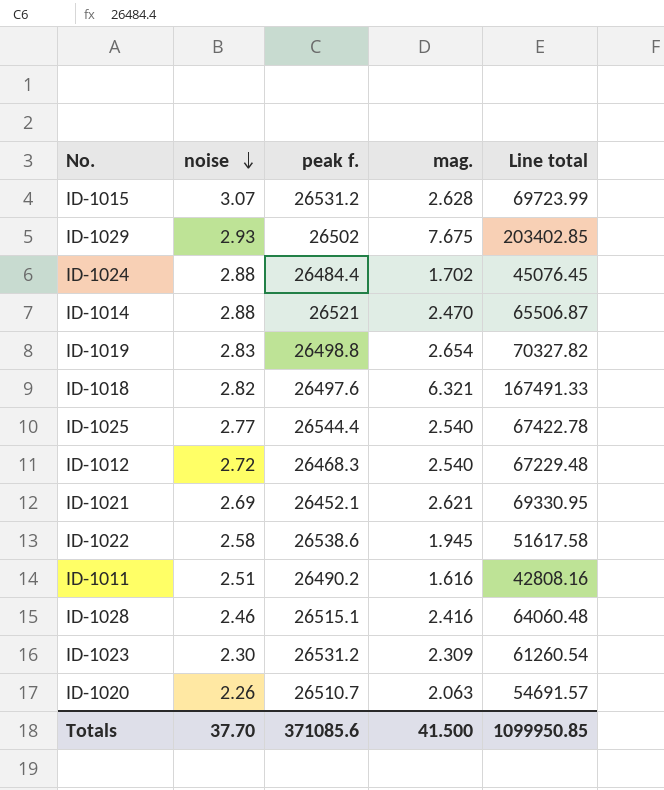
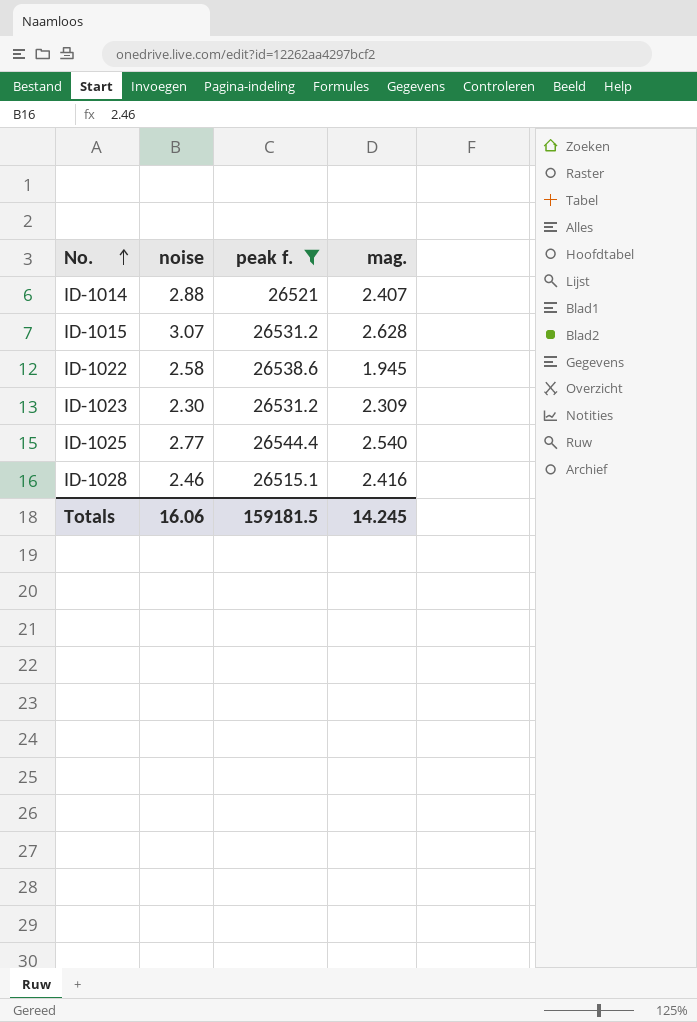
filter: none -> peak f. >= 26515.1
row order: noise descending -> No. ascending
column Line total | formula: [peak f.] * [mag.] -> none
ID-1014 | mag.: 2.470 -> 2.407
Totals | noise: 37.70 -> 16.06
Totals | peak f.: 371085.6 -> 159181.5
Totals | mag.: 41.500 -> 14.245

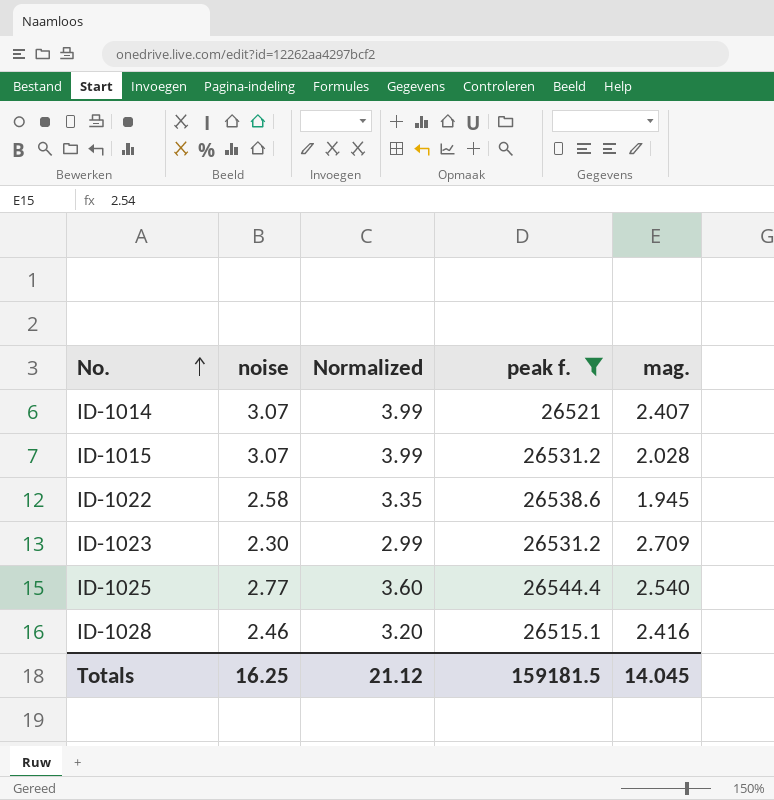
column Normalized | formula: none -> [noise] * 1.3
ID-1014 | noise: 2.88 -> 3.07
ID-1015 | mag.: 2.628 -> 2.028
ID-1023 | mag.: 2.309 -> 2.709
Totals | noise: 16.06 -> 16.25
Totals | mag.: 14.245 -> 14.045

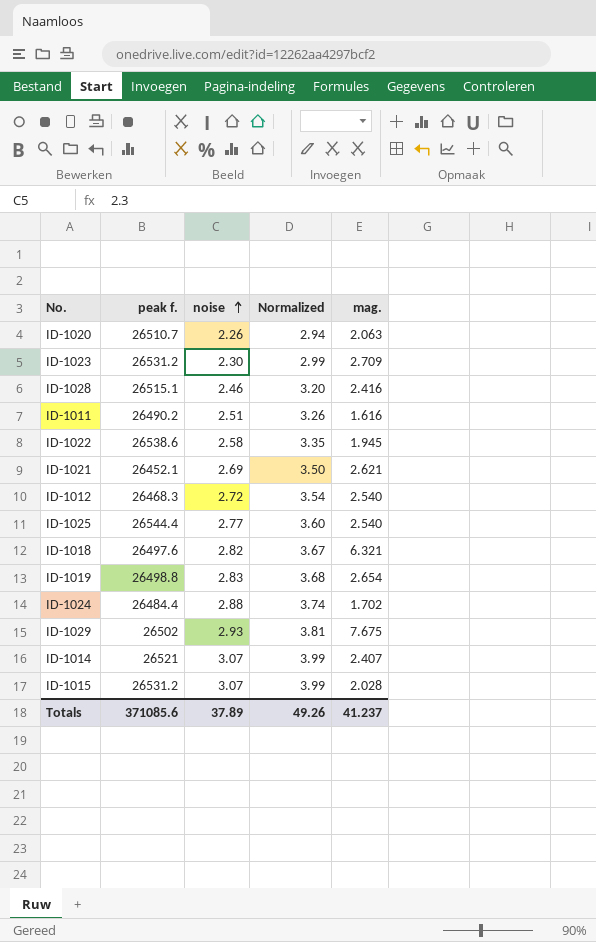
filter: peak f. >= 26515.1 -> none
row order: No. ascending -> noise ascending
column peak f. | position: 4 -> 2
Totals | peak f.: 159181.5 -> 371085.6
Totals | noise: 16.25 -> 37.89
Totals | Normalized: 21.12 -> 49.26
Totals | mag.: 14.045 -> 41.237

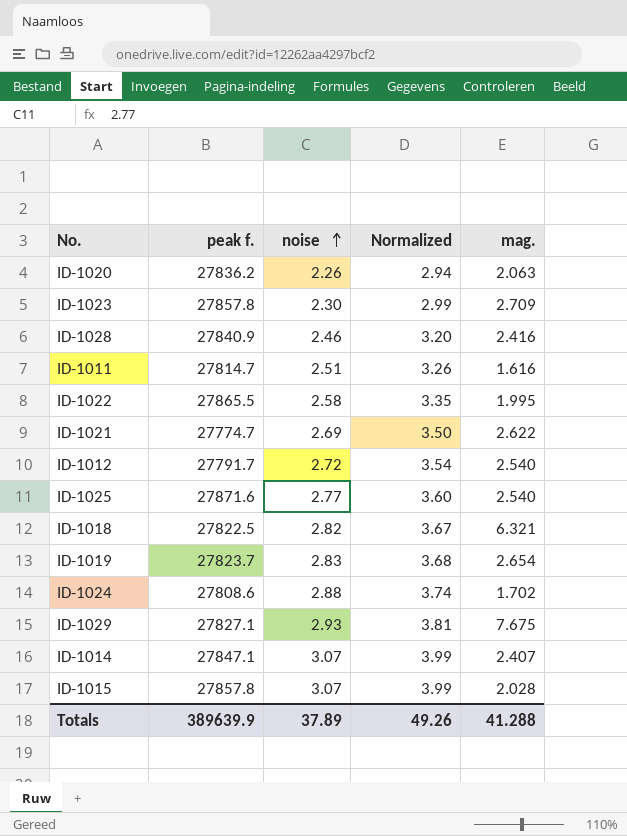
ID-1020 | peak f.: 26510.7 -> 27836.2
ID-1023 | peak f.: 26531.2 -> 27857.8
ID-1028 | peak f.: 26515.1 -> 27840.9
ID-1011 | peak f.: 26490.2 -> 27814.7
ID-1022 | peak f.: 26538.6 -> 27865.5
ID-1022 | mag.: 1.945 -> 1.995
ID-1021 | peak f.: 26452.1 -> 27774.7
ID-1021 | mag.: 2.621 -> 2.622
ID-1012 | peak f.: 26468.3 -> 27791.7
ID-1025 | peak f.: 26544.4 -> 27871.6
ID-1018 | peak f.: 26497.6 -> 27822.5
ID-1019 | peak f.: 26498.8 -> 27823.7
ID-1024 | peak f.: 26484.4 -> 27808.6
ID-1029 | peak f.: 26502 -> 27827.1
ID-1014 | peak f.: 26521 -> 27847.1
ID-1015 | peak f.: 26531.2 -> 27857.8
Totals | peak f.: 371085.6 -> 389639.9
Totals | mag.: 41.237 -> 41.288

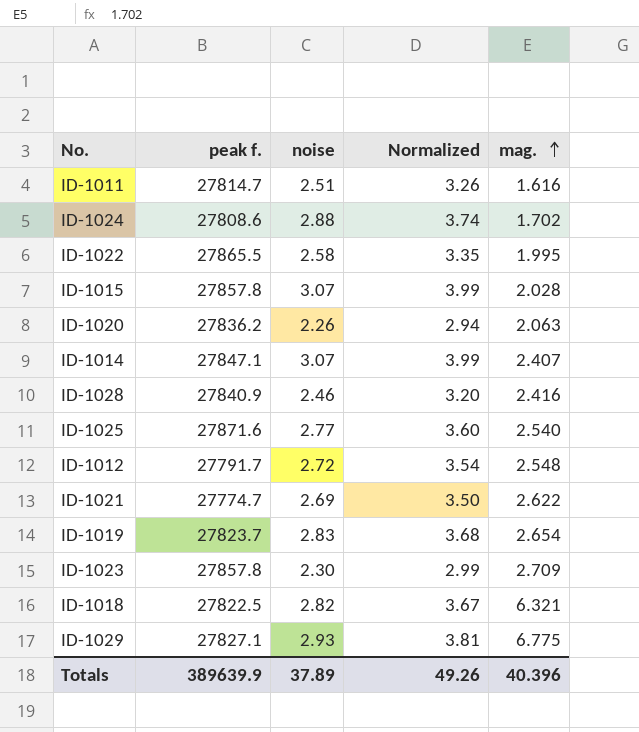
row order: noise ascending -> mag. ascending
ID-1012 | mag.: 2.540 -> 2.548
ID-1029 | mag.: 7.675 -> 6.775
Totals | mag.: 41.288 -> 40.396

